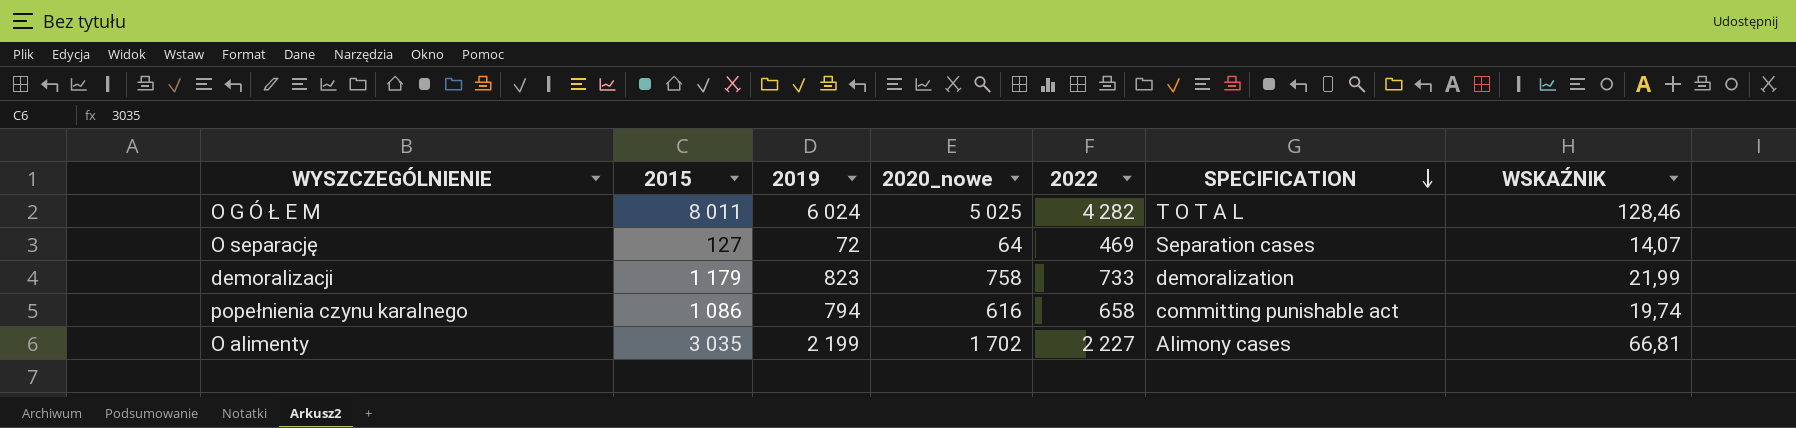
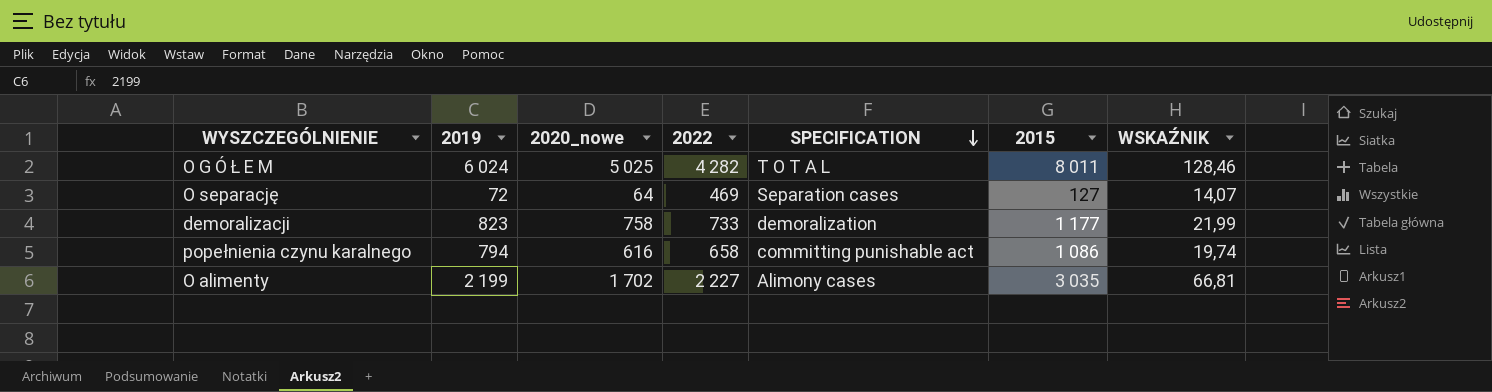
column 2015 | position: 2 -> 6
demoralizacji | 2015: 1 179 -> 1 177

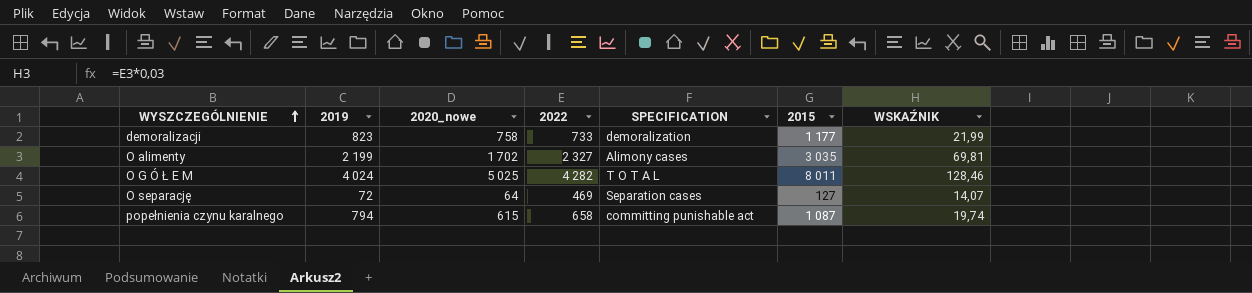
row order: SPECIFICATION descending -> WYSZCZEGÓLNIENIE ascending
O alimenty | 2022: 2 227 -> 2 327
O alimenty | WSKAŹNIK: 66,81 -> 69,81
O G Ó Ł E M | 2019: 6 024 -> 4 024
popełnienia czynu karalnego | 2020_nowe: 616 -> 615
popełnienia czynu karalnego | 2015: 1 086 -> 1 087

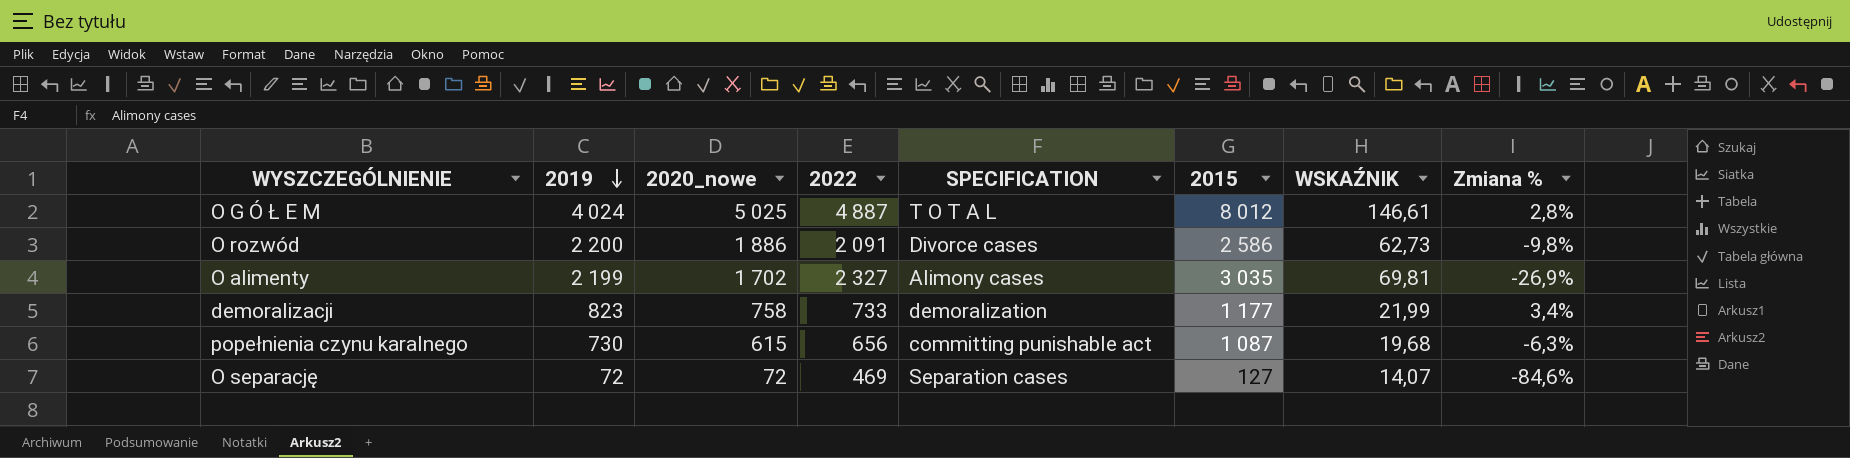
row order: WYSZCZEGÓLNIENIE ascending -> 2019 descending
column Zmiana % | formula: none -> ([2020_nowe] - [2022]) / [2022]
O G Ó Ł E M | 2022: 4 282 -> 4 887
O G Ó Ł E M | 2015: 8 011 -> 8 012
O G Ó Ł E M | WSKAŹNIK: 128,46 -> 146,61
row O rozwód: none -> 2 200 | 1 886 | 2 091 | Divorce cases | 2 586 | 62,73 | -9,8%
popełnienia czynu karalnego | 2019: 794 -> 730
popełnienia czynu karalnego | 2022: 658 -> 656
popełnienia czynu karalnego | WSKAŹNIK: 19,74 -> 19,68
O separację | 2020_nowe: 64 -> 72

